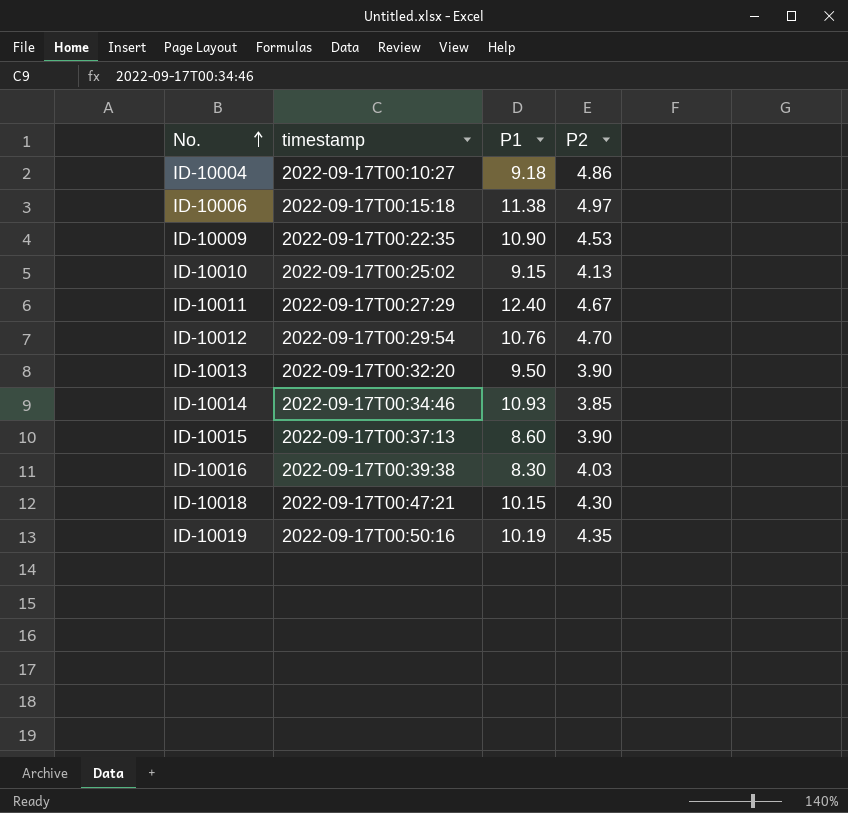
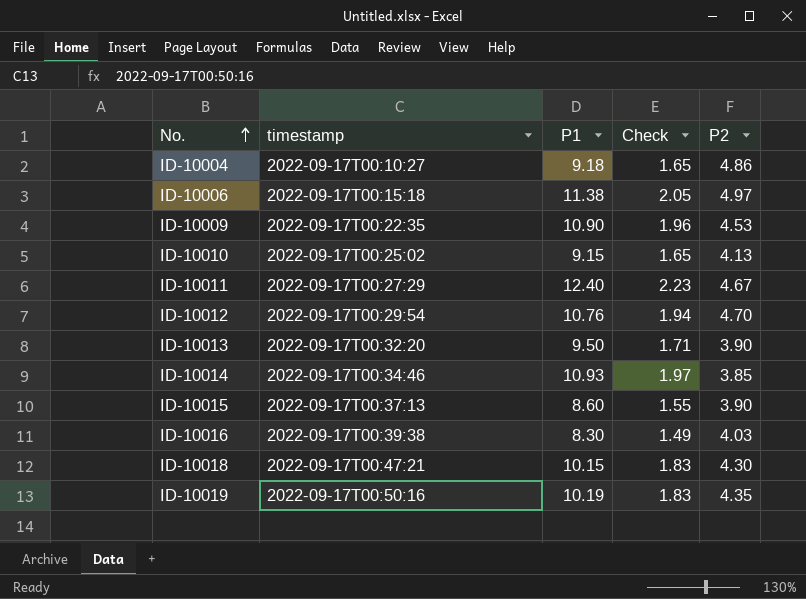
column Check | formula: none -> [P1] * 0.18

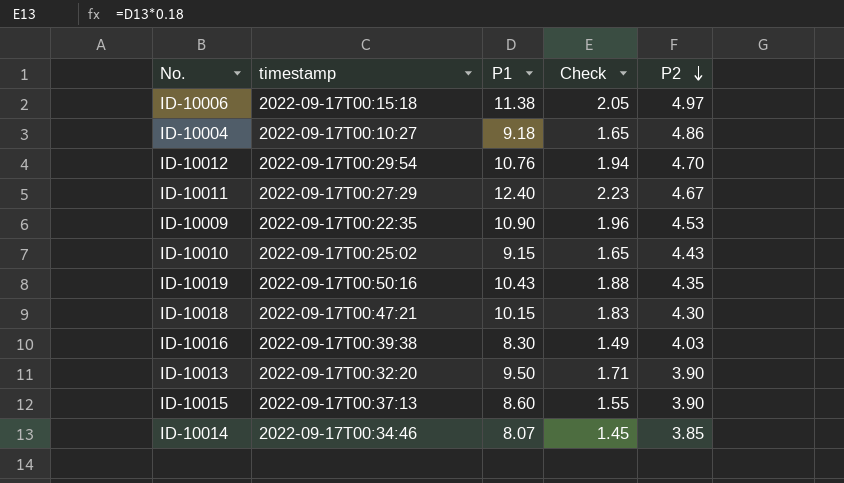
row order: No. ascending -> P2 descending
ID-10010 | P2: 4.13 -> 4.43
ID-10019 | P1: 10.19 -> 10.43
ID-10019 | Check: 1.83 -> 1.88
ID-10014 | P1: 10.93 -> 8.07
ID-10014 | Check: 1.97 -> 1.45

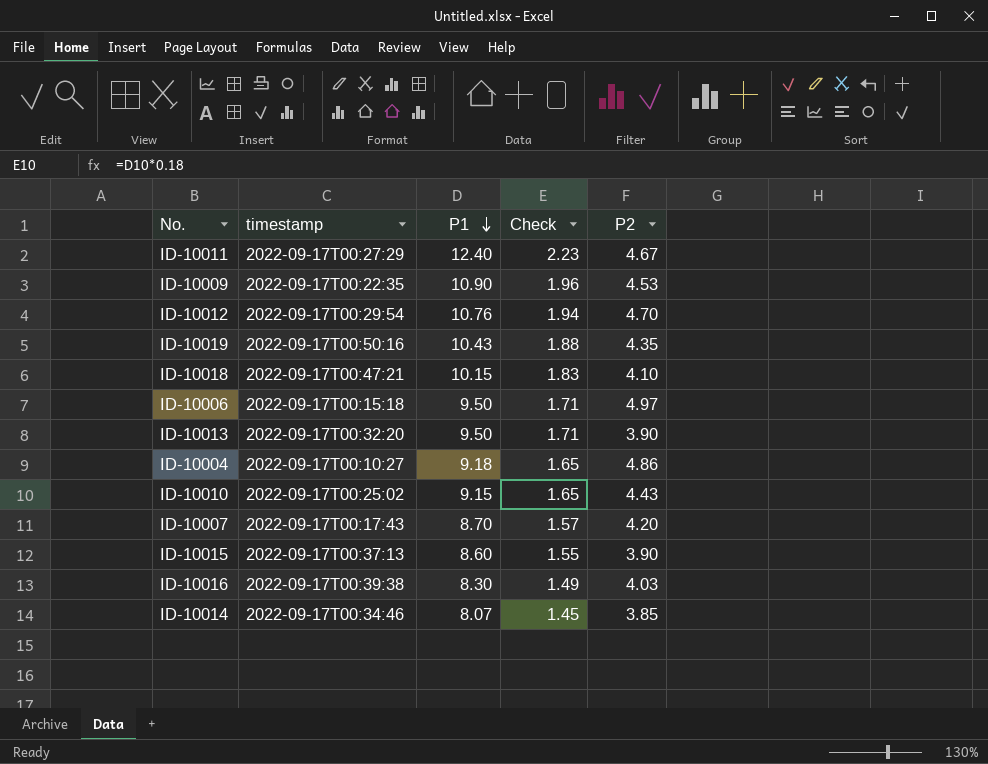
row order: P2 descending -> P1 descending
ID-10018 | P2: 4.30 -> 4.10
ID-10006 | P1: 11.38 -> 9.50
ID-10006 | Check: 2.05 -> 1.71
row ID-10007: none -> 2022-09-17T00:17:43 | 8.70 | 1.57 | 4.20

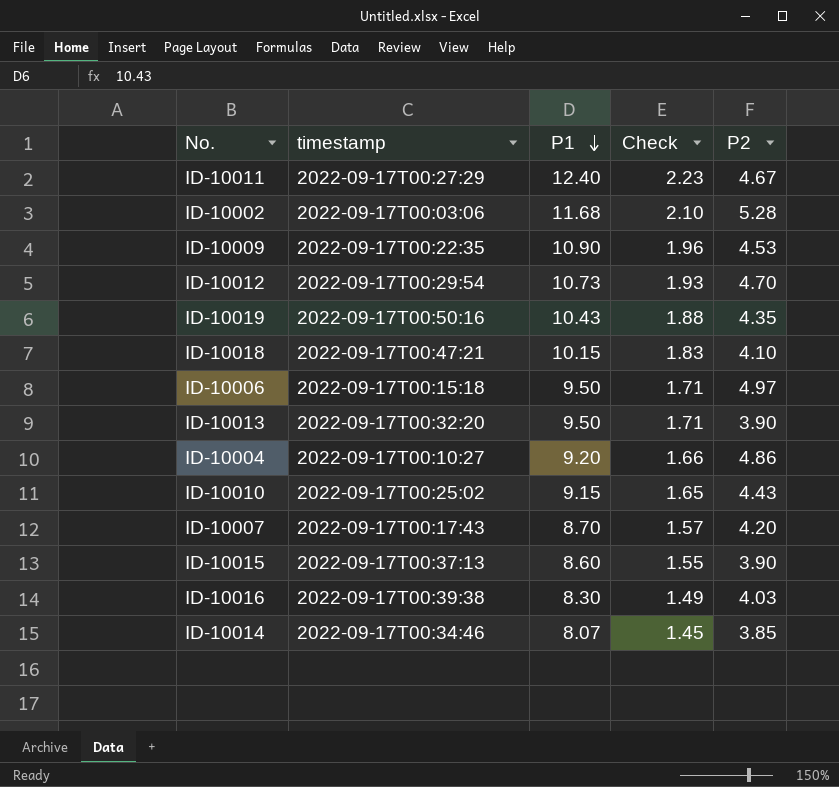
row ID-10002: none -> 2022-09-17T00:03:06 | 11.68 | 2.10 | 5.28
ID-10012 | P1: 10.76 -> 10.73
ID-10012 | Check: 1.94 -> 1.93
ID-10004 | P1: 9.18 -> 9.20
ID-10004 | Check: 1.65 -> 1.66

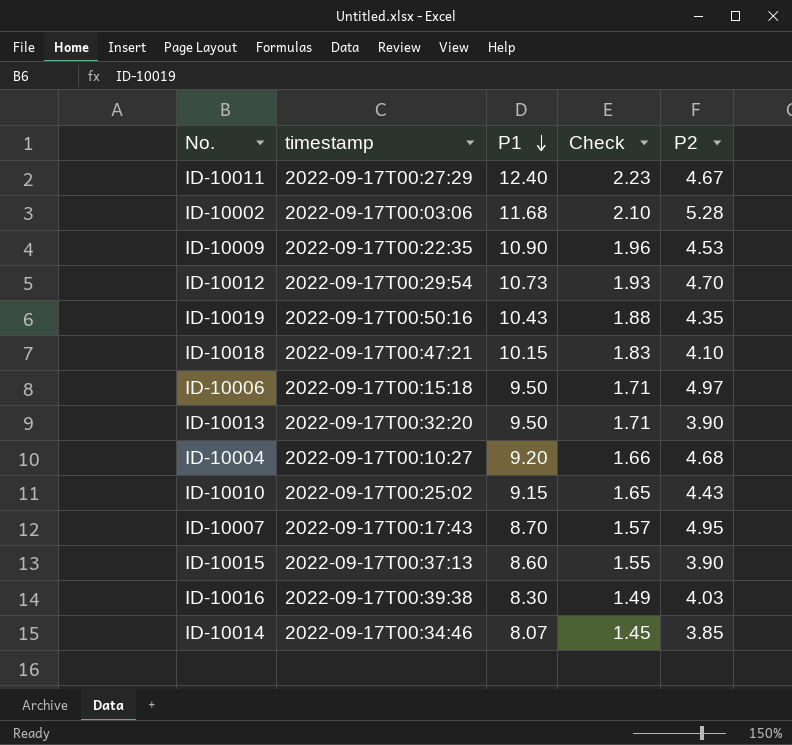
ID-10004 | P2: 4.86 -> 4.68
ID-10007 | P2: 4.20 -> 4.95

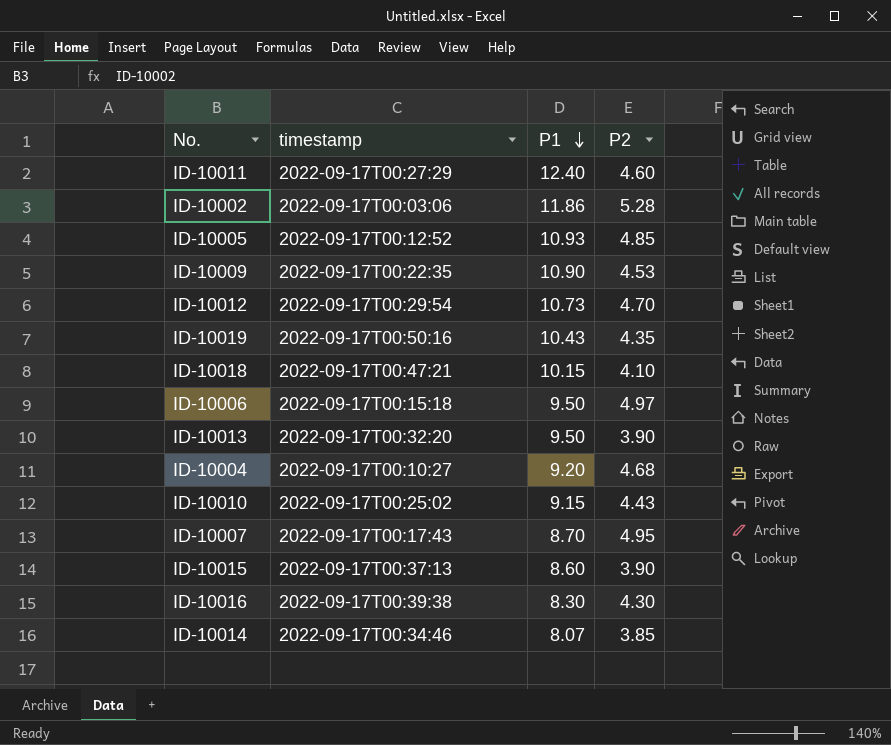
column Check | formula: [P1] * 0.18 -> none
ID-10011 | P2: 4.67 -> 4.60
ID-10002 | P1: 11.68 -> 11.86
row ID-10005: none -> 2022-09-17T00:12:52 | 10.93 | 4.85
ID-10016 | P2: 4.03 -> 4.30

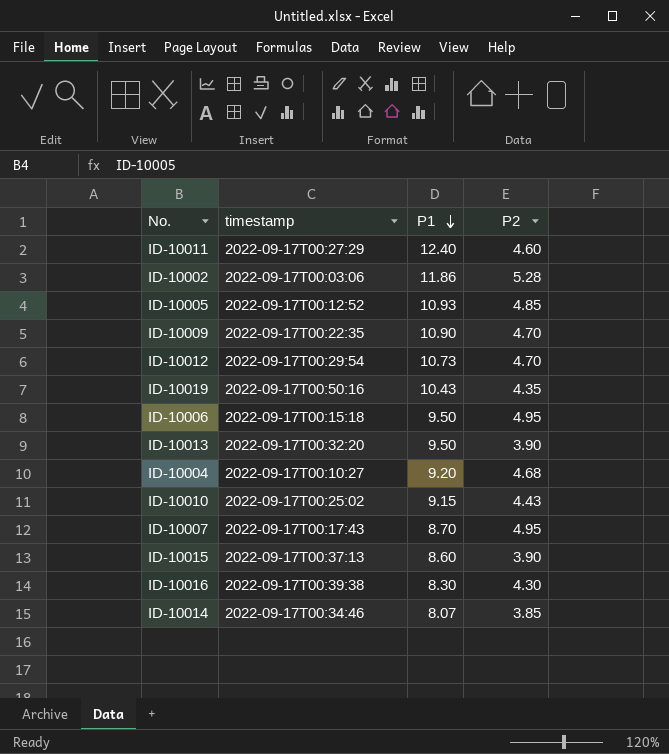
row ID-10018: 2022-09-17T00:47:21 | 10.15 | 4.10 -> none
ID-10009 | P2: 4.53 -> 4.70
ID-10006 | P2: 4.97 -> 4.95

